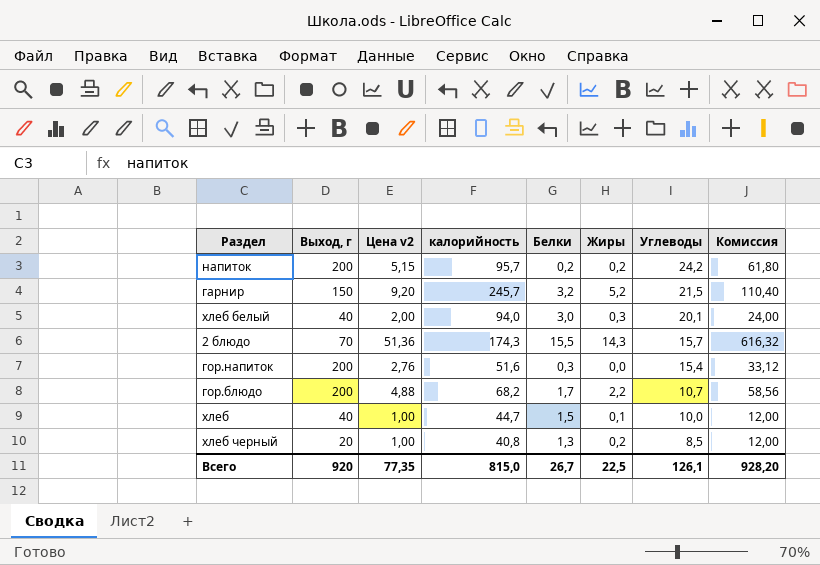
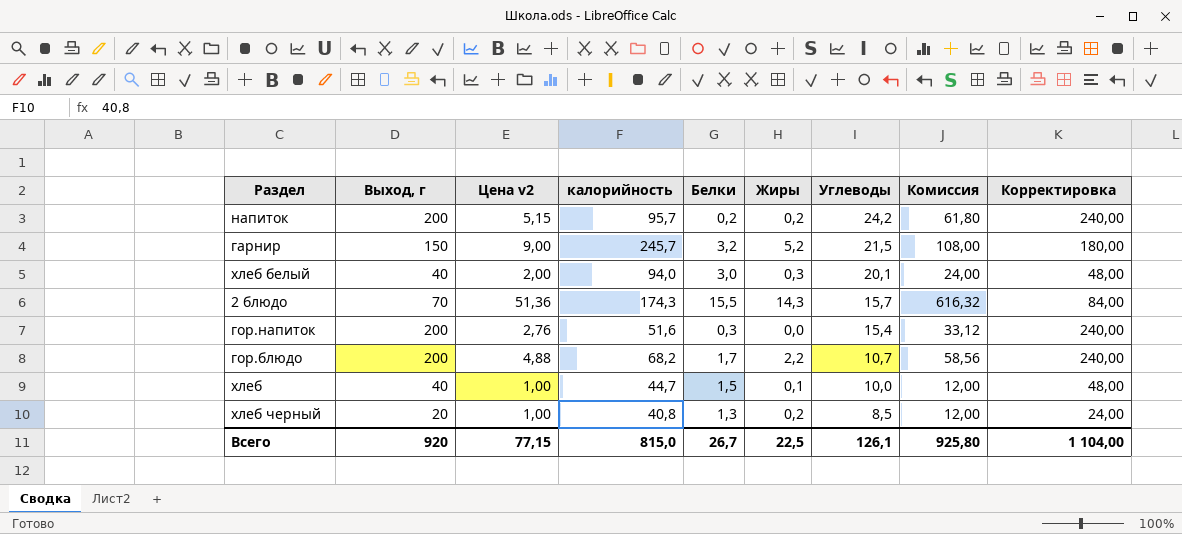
column Корректировка | formula: none -> [Выход, г] * 1,2
гарнир | Цена v2: 9,20 -> 9,00
гарнир | Комиссия: 110,40 -> 108,00
Всего | Цена v2: 77,35 -> 77,15
Всего | Комиссия: 928,20 -> 925,80

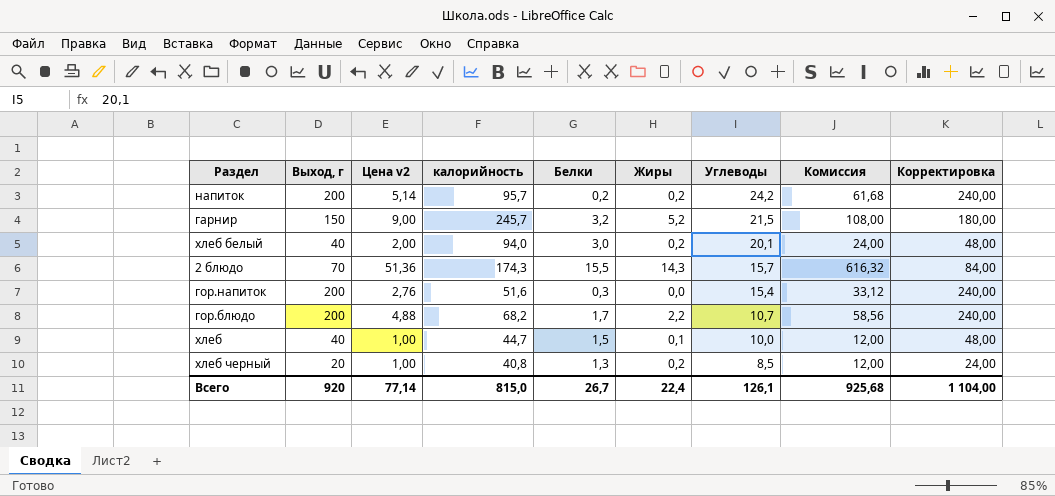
напиток | Цена v2: 5,15 -> 5,14
напиток | Комиссия: 61,80 -> 61,68
хлеб белый | Жиры: 0,3 -> 0,2
Всего | Цена v2: 77,15 -> 77,14
Всего | Жиры: 22,5 -> 22,4
Всего | Комиссия: 925,80 -> 925,68

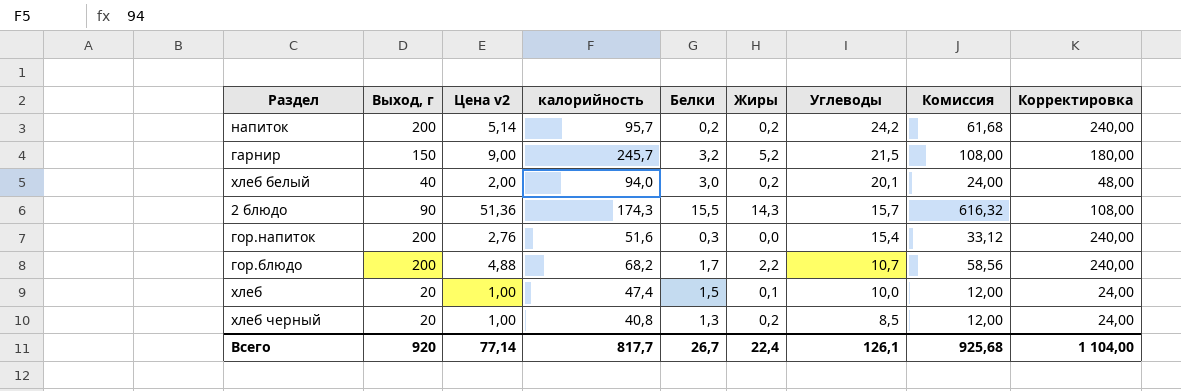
2 блюдо | Выход, г: 70 -> 90
2 блюдо | Корректировка: 84,00 -> 108,00
хлеб | Выход, г: 40 -> 20
хлеб | калорийность: 44,7 -> 47,4
хлеб | Корректировка: 48,00 -> 24,00
Всего | калорийность: 815,0 -> 817,7

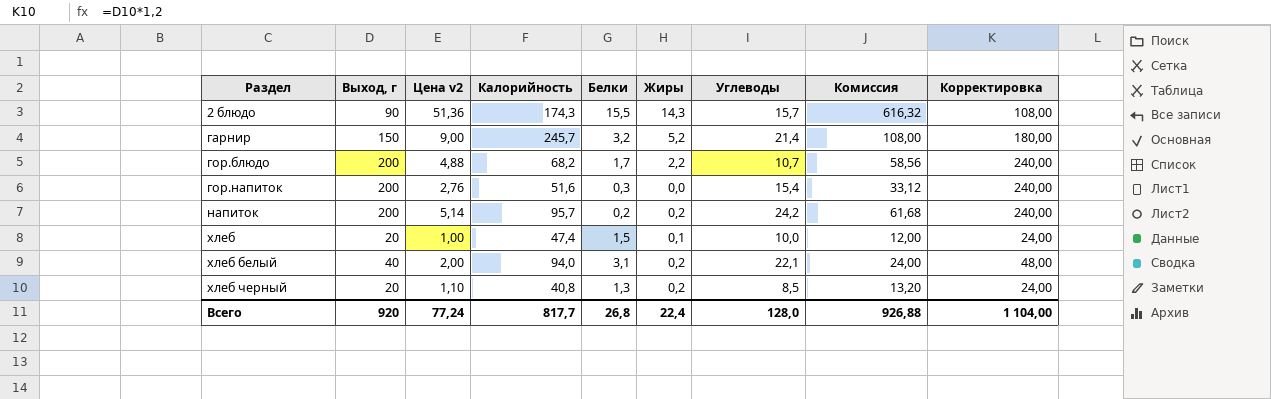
row order: Углеводы descending -> Раздел ascending
column name: калорийность -> Калорийность
гарнир | Углеводы: 21,5 -> 21,4
хлеб белый | Белки: 3,0 -> 3,1
хлеб белый | Углеводы: 20,1 -> 22,1
хлеб черный | Цена v2: 1,00 -> 1,10
хлеб черный | Комиссия: 12,00 -> 13,20
Всего | Цена v2: 77,14 -> 77,24
Всего | Белки: 26,7 -> 26,8
Всего | Углеводы: 126,1 -> 128,0
Всего | Комиссия: 925,68 -> 926,88

